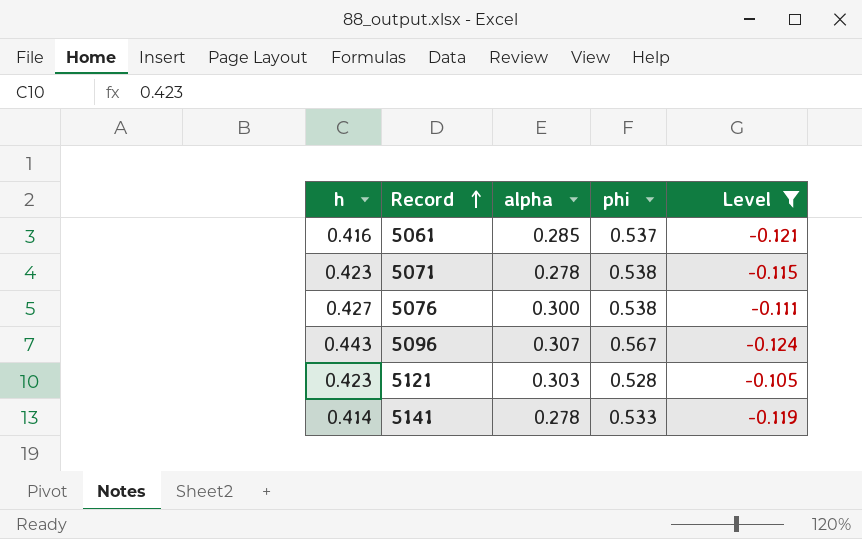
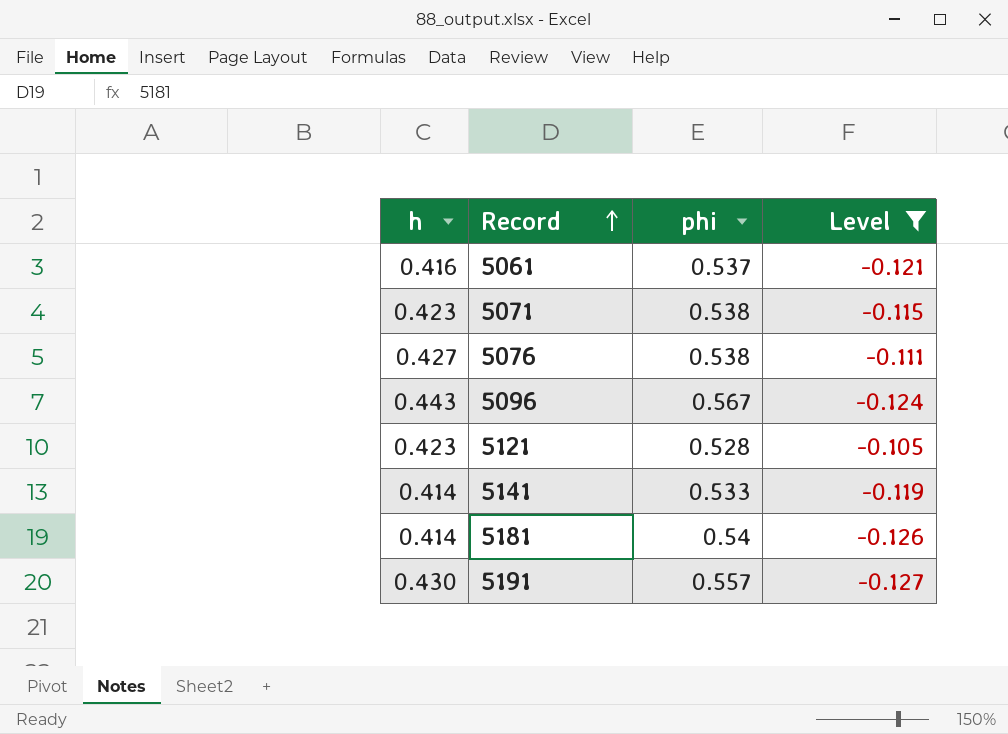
column alpha | position: 3 -> none
row 5181: none -> 0.414 | 0.54 | -0.126
row 5191: none -> 0.430 | 0.557 | -0.127

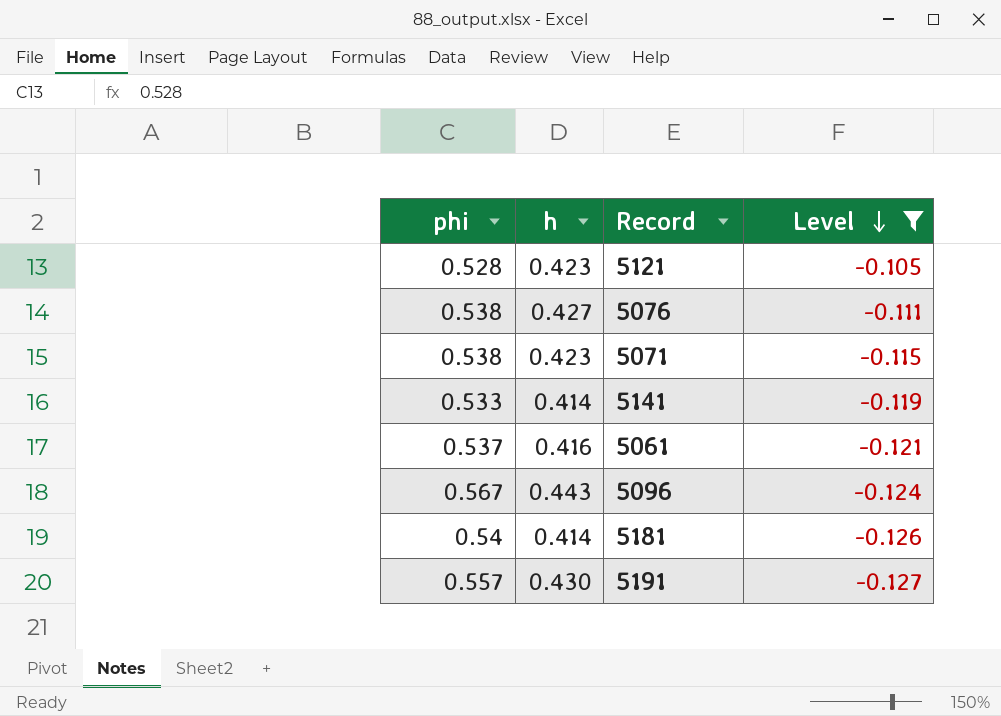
row order: Record ascending -> Level descending
column phi | position: 3 -> 1

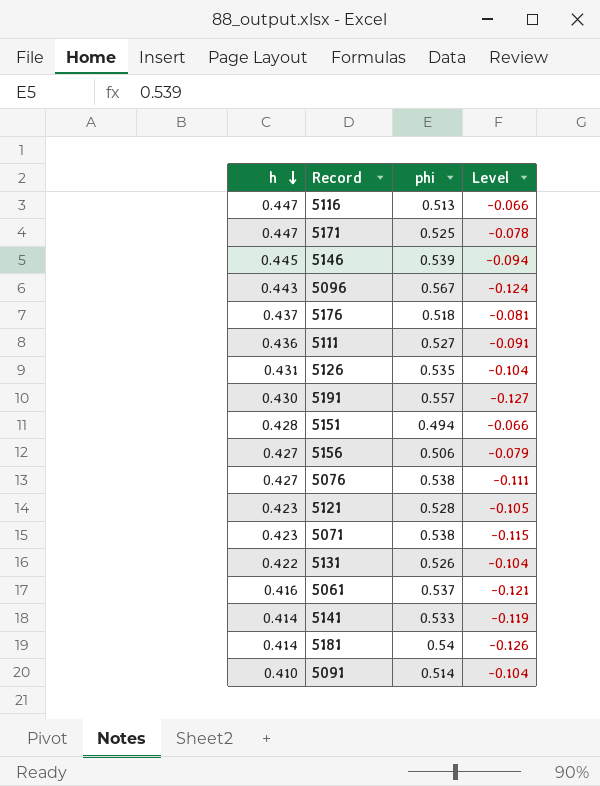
filter: Level <= -0.105 -> none
row order: Level descending -> h descending
column phi | position: 1 -> 3

